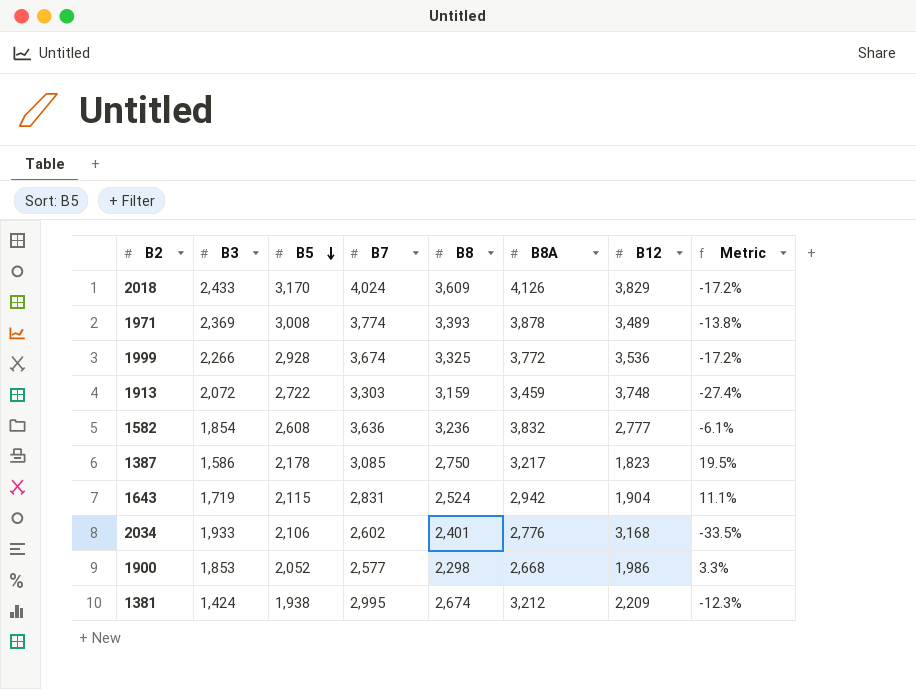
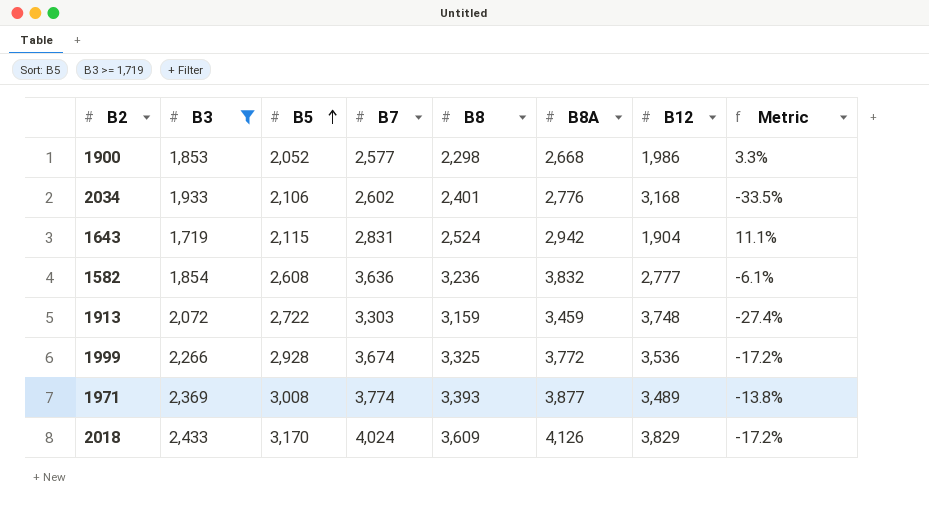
filter: none -> B3 >= 1,719
row order: B5 descending -> B5 ascending
1971 | B8A: 3,878 -> 3,877

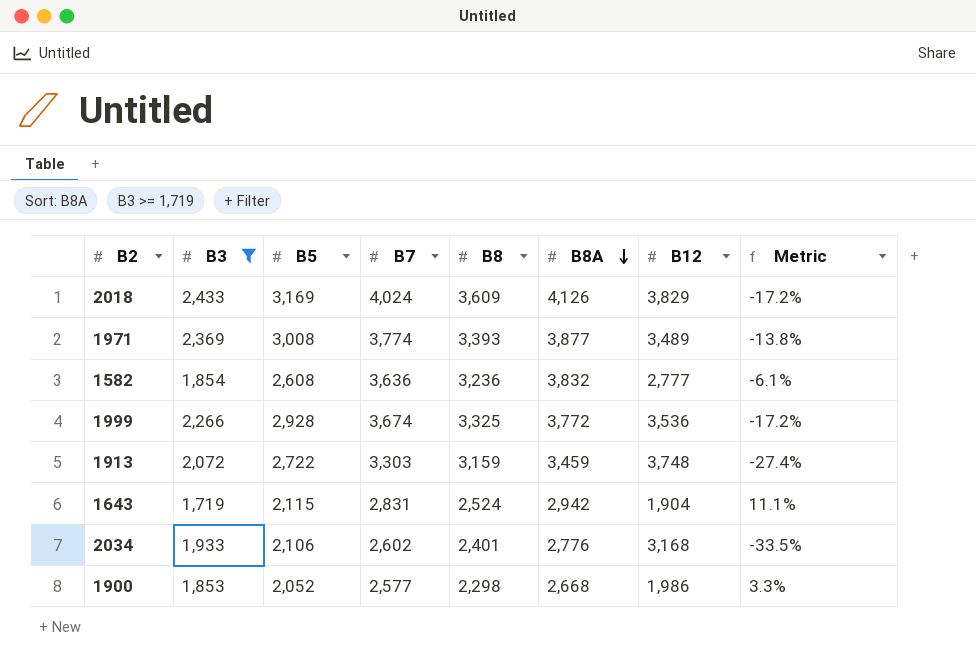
row order: B5 ascending -> B8A descending
2018 | B5: 3,170 -> 3,169

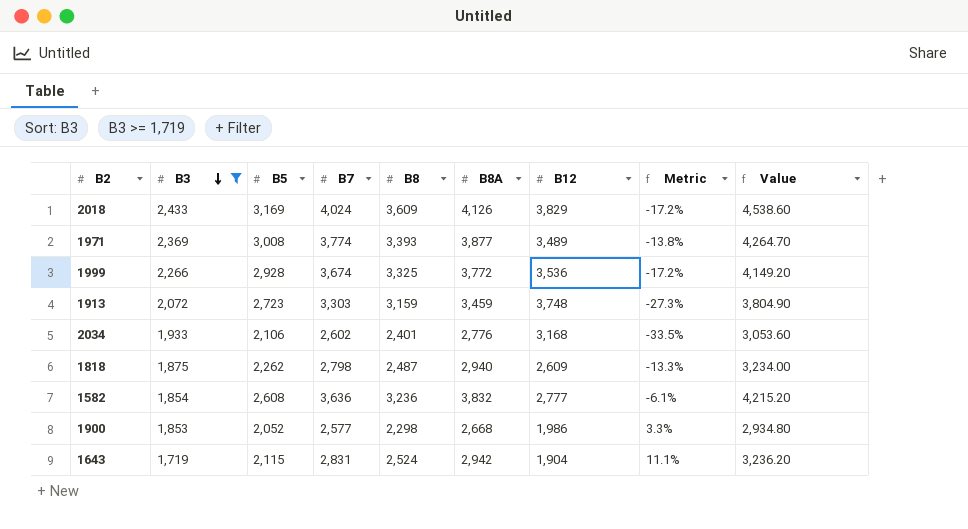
row order: B8A descending -> B3 descending
column Value | formula: none -> [B8A] * 1.1
1913 | B5: 2,722 -> 2,723
1913 | Metric: -27.4% -> -27.3%
row 1818: none -> 1,875 | 2,262 | 2,798 | 2,487 | 2,940 | 2,609 | -13.3% | 3,234.00

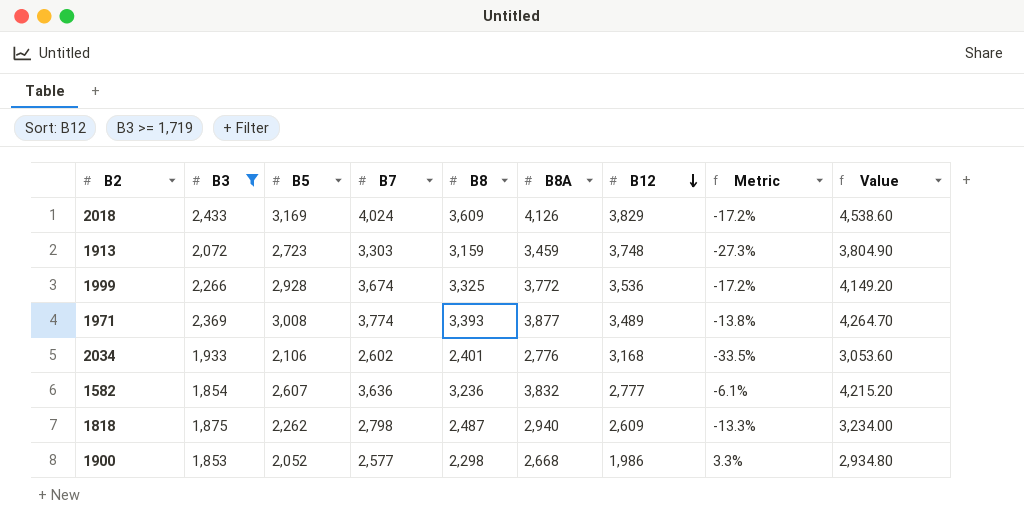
row order: B3 descending -> B12 descending
row 1643: 1,719 | 2,115 | 2,831 | 2,524 | 2,942 | 1,904 | 11.1% | 3,236.20 -> none
1582 | B5: 2,608 -> 2,607

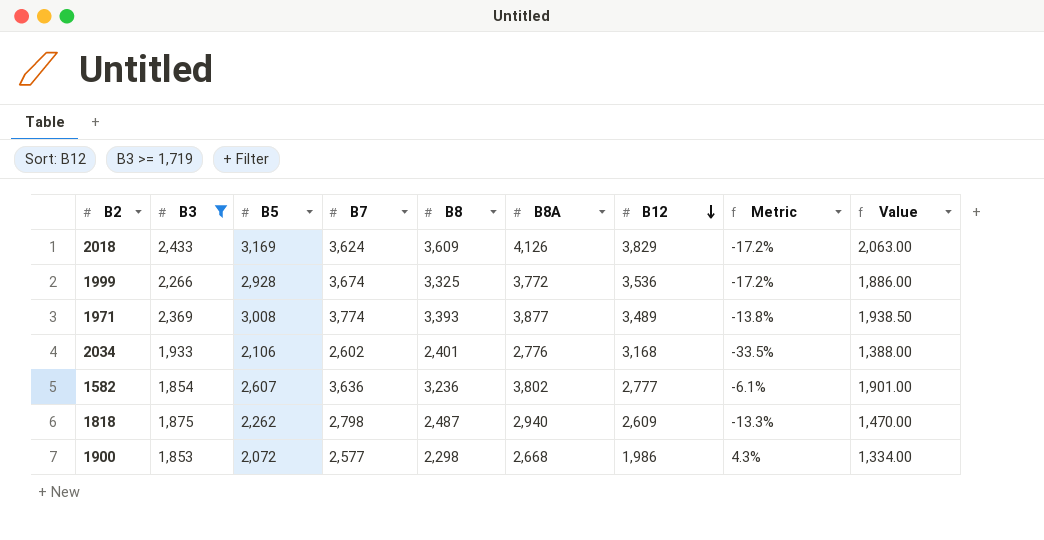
column Value | formula: [B8A] * 1.1 -> [B8A] * 0.5
row 1913: 2,072 | 2,723 | 3,303 | 3,159 | 3,459 | 3,748 | -27.3% | 3,804.90 -> none
2018 | B7: 4,024 -> 3,624
1582 | B8A: 3,832 -> 3,802
1900 | B5: 2,052 -> 2,072
1900 | Metric: 3.3% -> 4.3%

